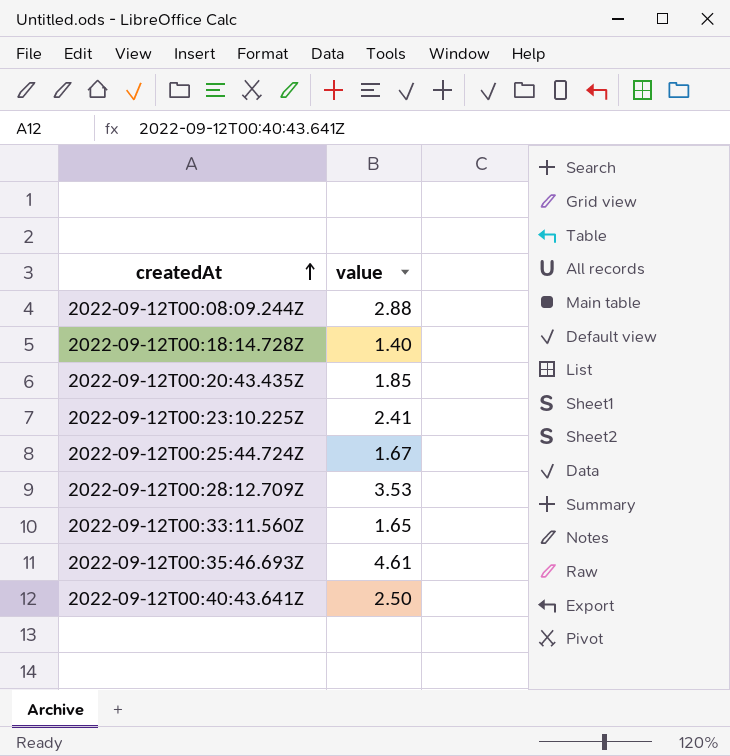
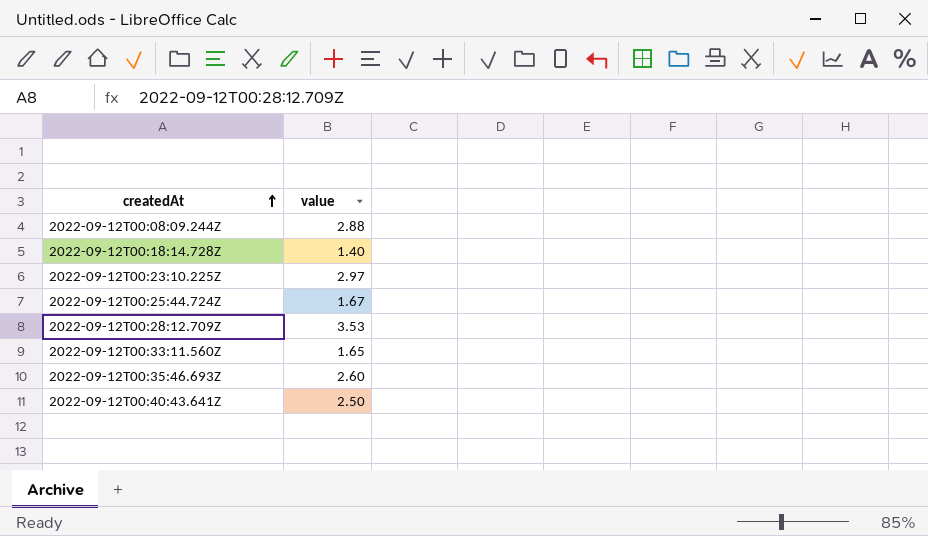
row 2022-09-12T00:20:43.435Z: 1.85 -> none
2022-09-12T00:23:10.225Z | value: 2.41 -> 2.97
2022-09-12T00:35:46.693Z | value: 4.61 -> 2.60

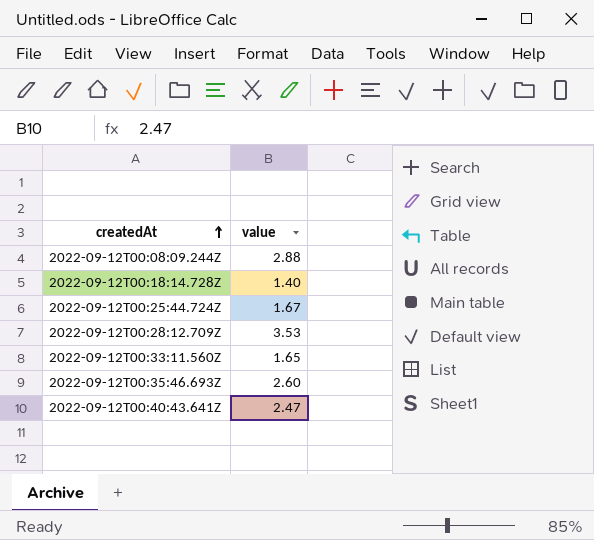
row 2022-09-12T00:23:10.225Z: 2.97 -> none
2022-09-12T00:40:43.641Z | value: 2.50 -> 2.47

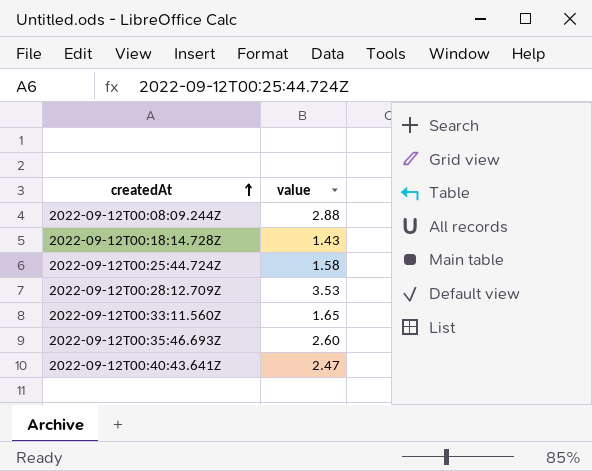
2022-09-12T00:18:14.728Z | value: 1.40 -> 1.43
2022-09-12T00:25:44.724Z | value: 1.67 -> 1.58

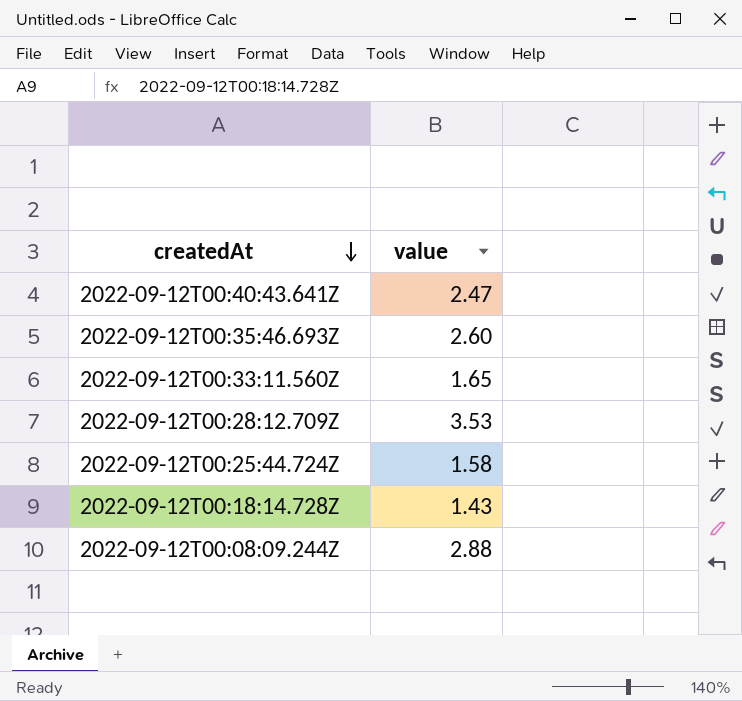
row order: createdAt ascending -> createdAt descending

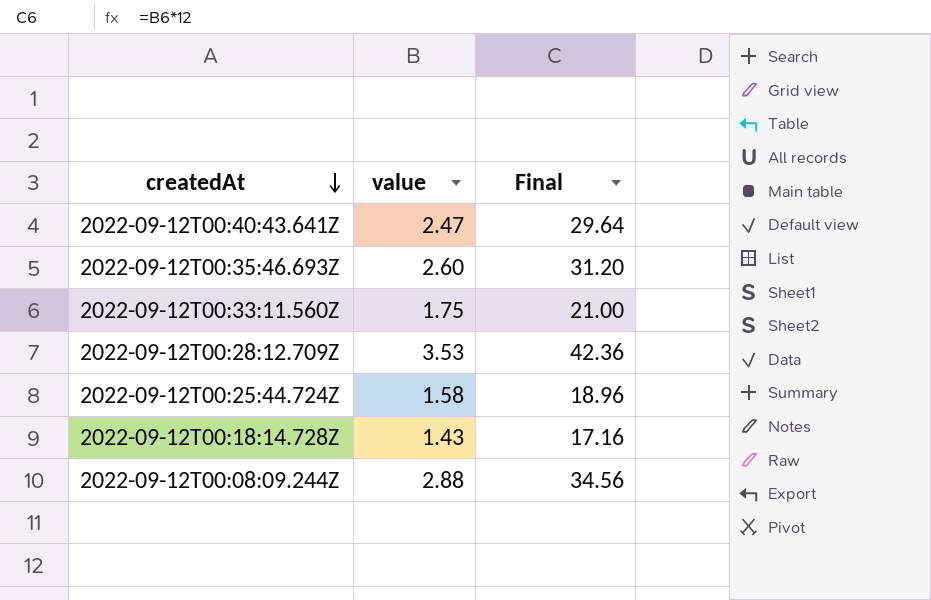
column Final | formula: none -> [value] * 12
2022-09-12T00:33:11.560Z | value: 1.65 -> 1.75

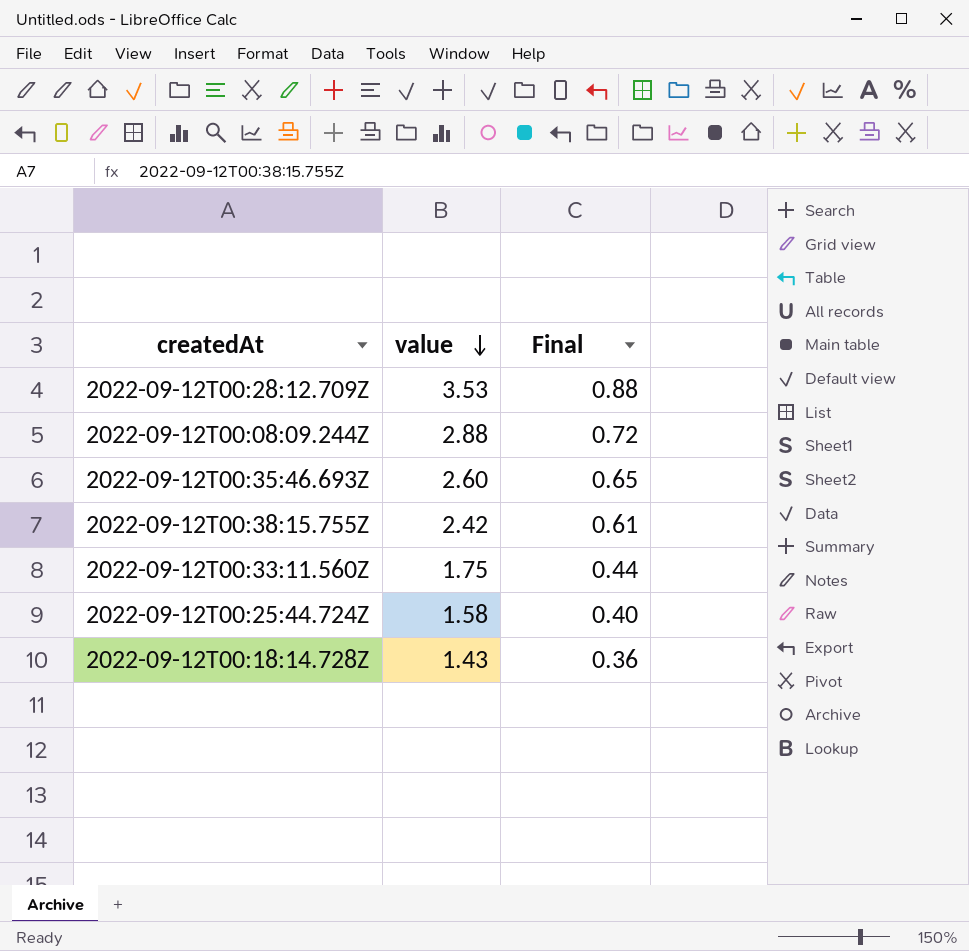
row order: createdAt descending -> value descending
column Final | formula: [value] * 12 -> [value] * 0.25
row 2022-09-12T00:40:43.641Z: 2.47 | 29.64 -> none
row 2022-09-12T00:38:15.755Z: none -> 2.42 | 0.61

